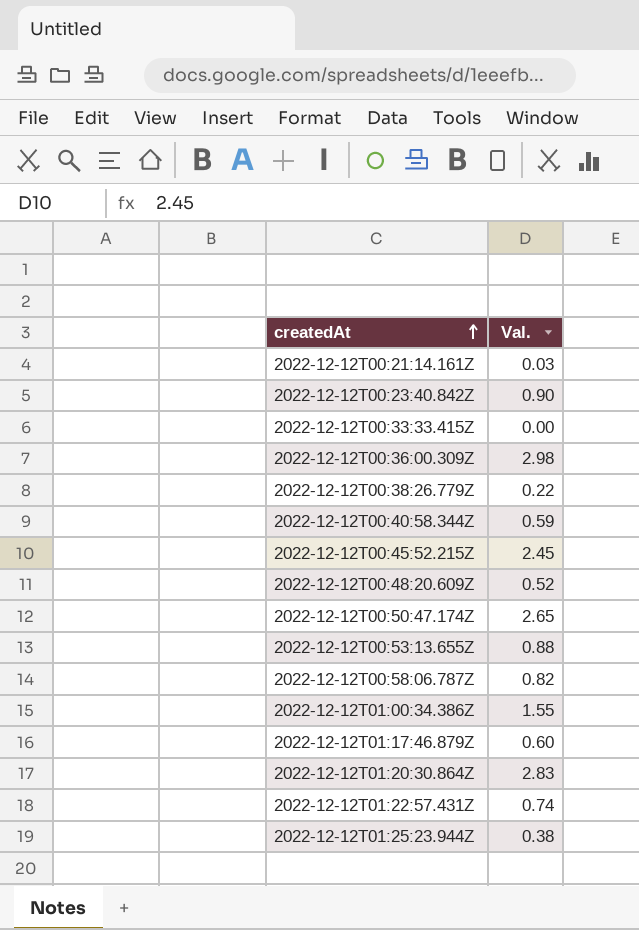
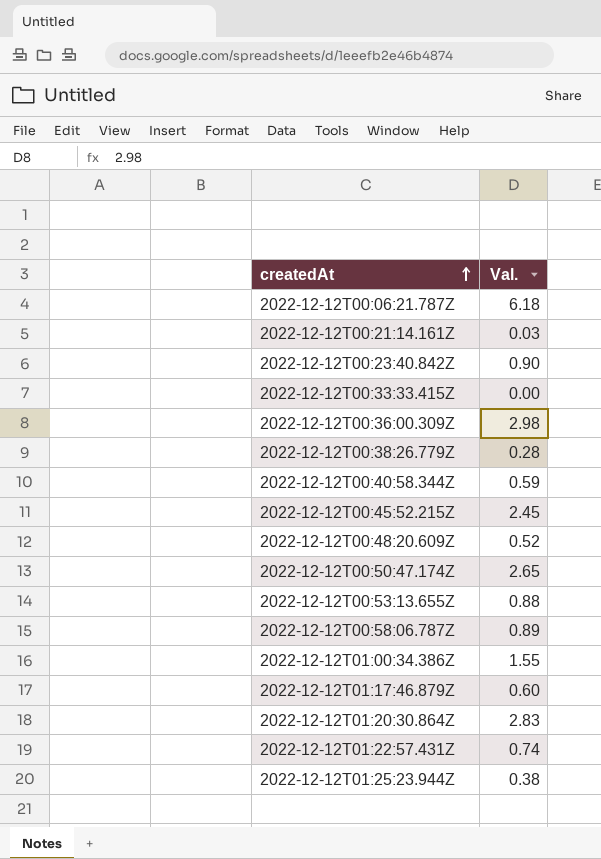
row 2022-12-12T00:06:21.787Z: none -> 6.18
2022-12-12T00:38:26.779Z | Val.: 0.22 -> 0.28
2022-12-12T00:58:06.787Z | Val.: 0.82 -> 0.89

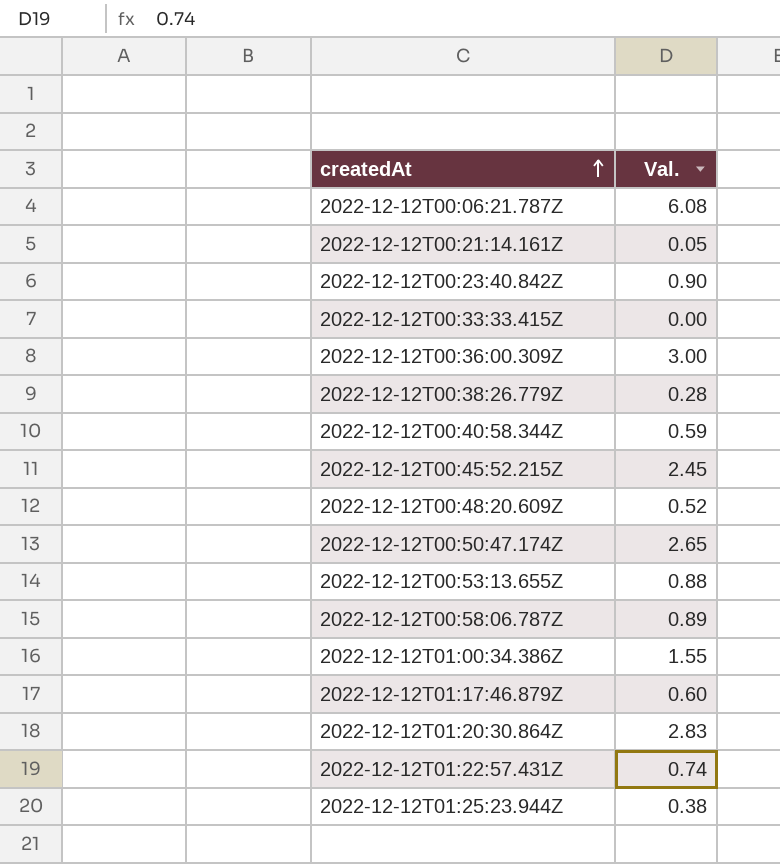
2022-12-12T00:06:21.787Z | Val.: 6.18 -> 6.08
2022-12-12T00:21:14.161Z | Val.: 0.03 -> 0.05
2022-12-12T00:36:00.309Z | Val.: 2.98 -> 3.00

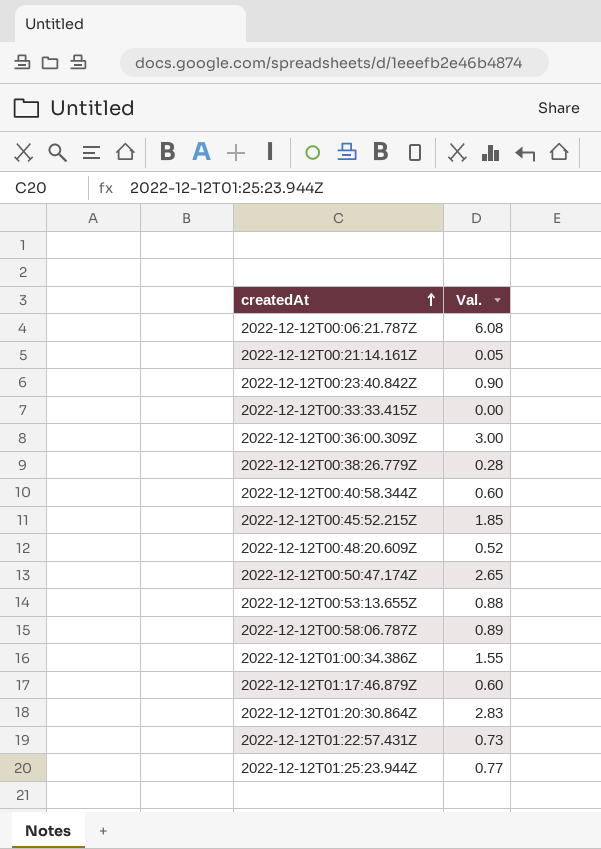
2022-12-12T00:40:58.344Z | Val.: 0.59 -> 0.60
2022-12-12T00:45:52.215Z | Val.: 2.45 -> 1.85
2022-12-12T01:22:57.431Z | Val.: 0.74 -> 0.73
2022-12-12T01:25:23.944Z | Val.: 0.38 -> 0.77

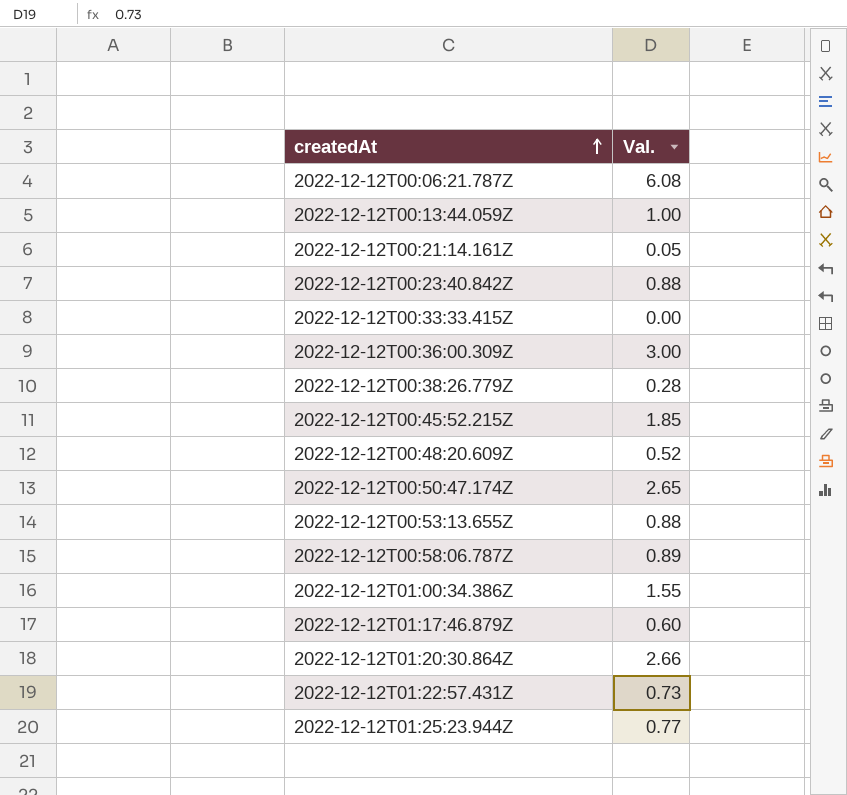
row 2022-12-12T00:40:58.344Z: 0.60 -> none
row 2022-12-12T00:13:44.059Z: none -> 1.00
2022-12-12T00:23:40.842Z | Val.: 0.90 -> 0.88
2022-12-12T01:20:30.864Z | Val.: 2.83 -> 2.66

